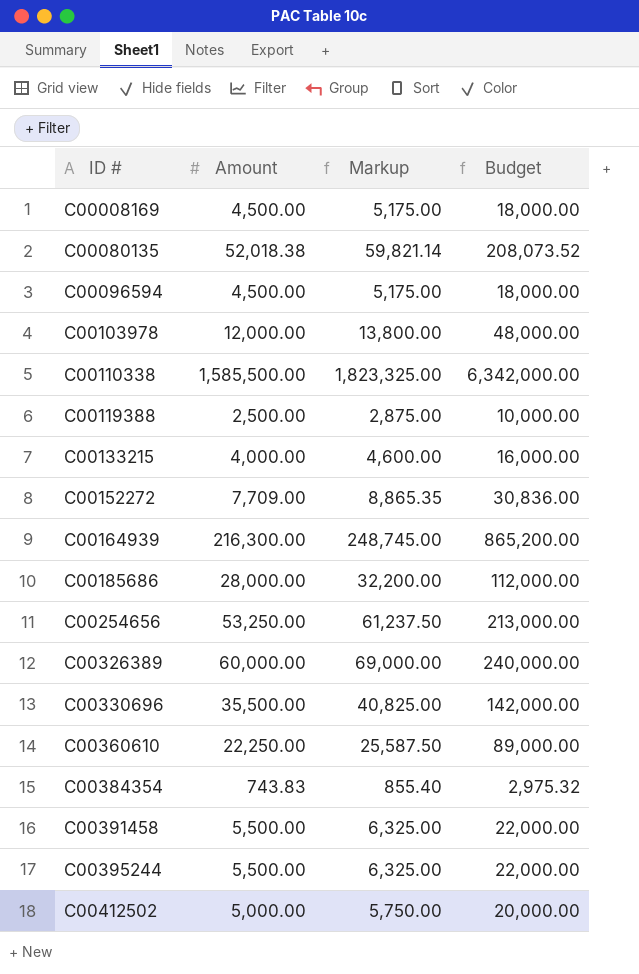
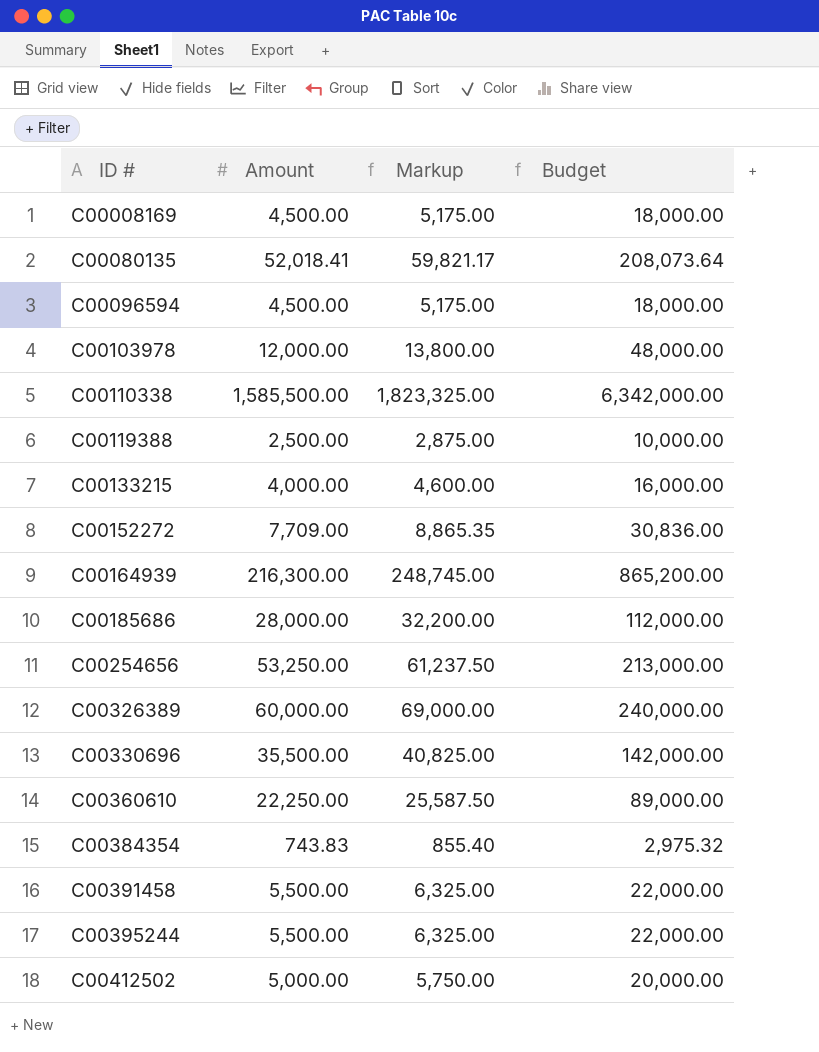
C00080135 | Amount: 52,018.38 -> 52,018.41
C00080135 | Markup: 59,821.14 -> 59,821.17
C00080135 | Budget: 208,073.52 -> 208,073.64

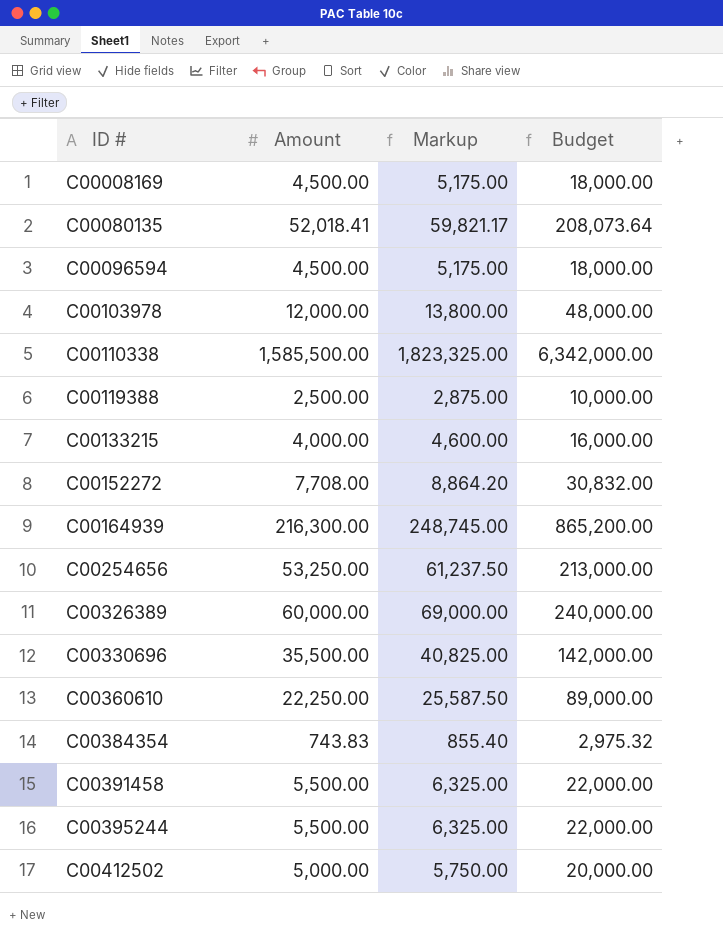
row C00185686: 28,000.00 | 32,200.00 | 112,000.00 -> none
C00152272 | Amount: 7,709.00 -> 7,708.00
C00152272 | Markup: 8,865.35 -> 8,864.20
C00152272 | Budget: 30,836.00 -> 30,832.00

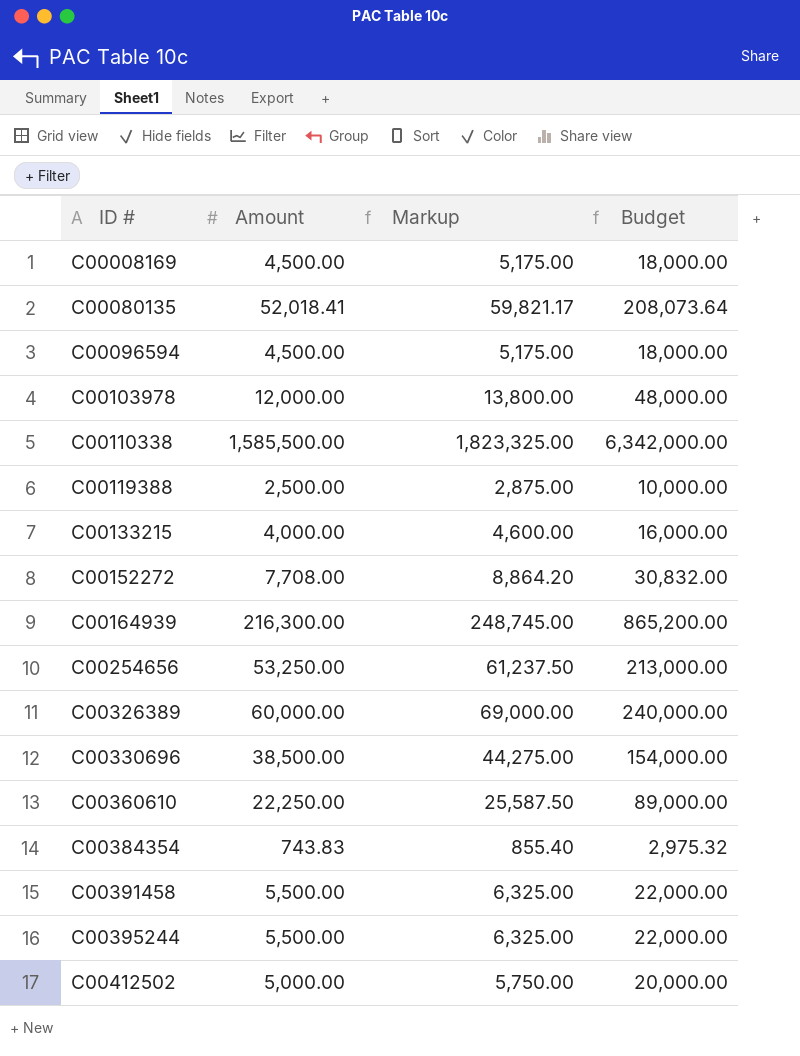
C00330696 | Amount: 35,500.00 -> 38,500.00
C00330696 | Markup: 40,825.00 -> 44,275.00
C00330696 | Budget: 142,000.00 -> 154,000.00

